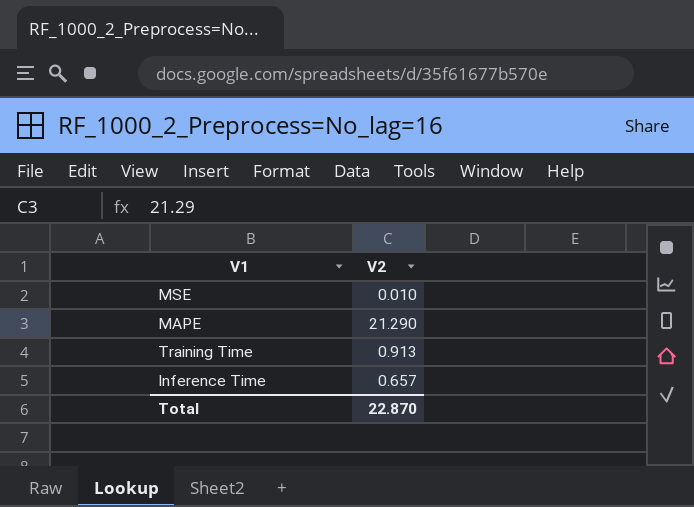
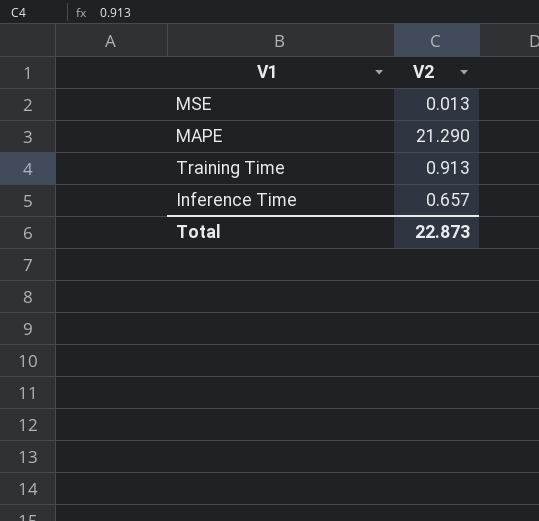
MSE | V2: 0.010 -> 0.013
Total | V2: 22.870 -> 22.873

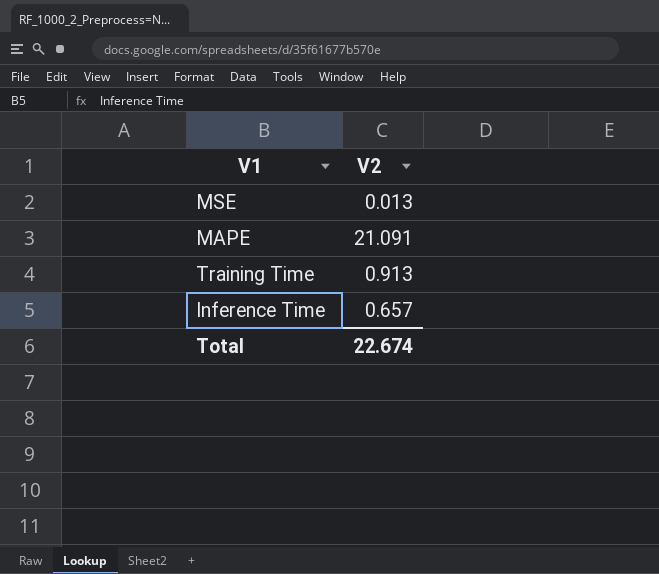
MAPE | V2: 21.290 -> 21.091
Total | V2: 22.873 -> 22.674

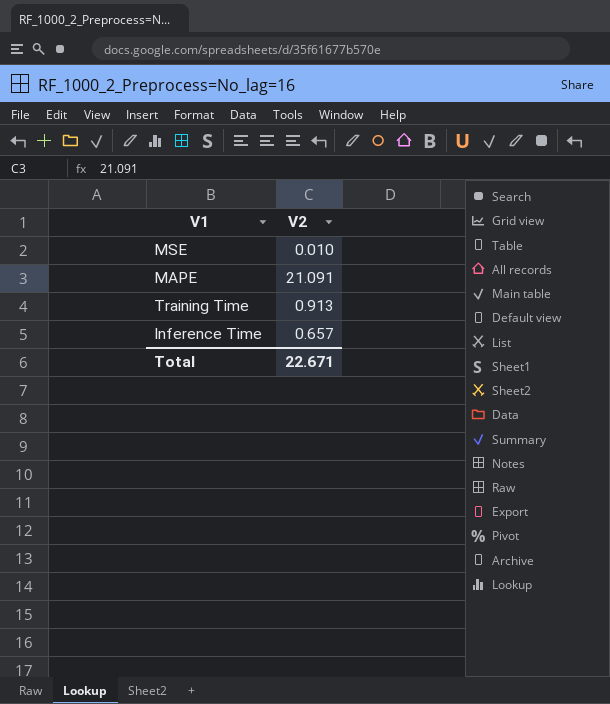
MSE | V2: 0.013 -> 0.010
Total | V2: 22.674 -> 22.671

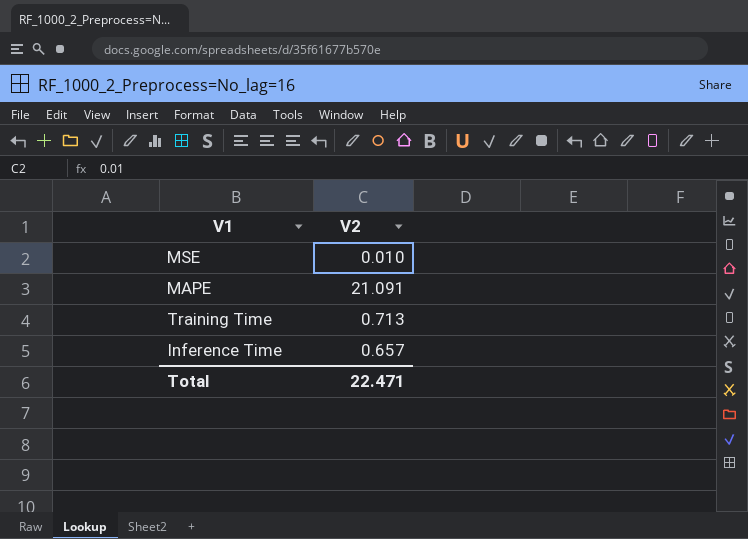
Training Time | V2: 0.913 -> 0.713
Total | V2: 22.671 -> 22.471

